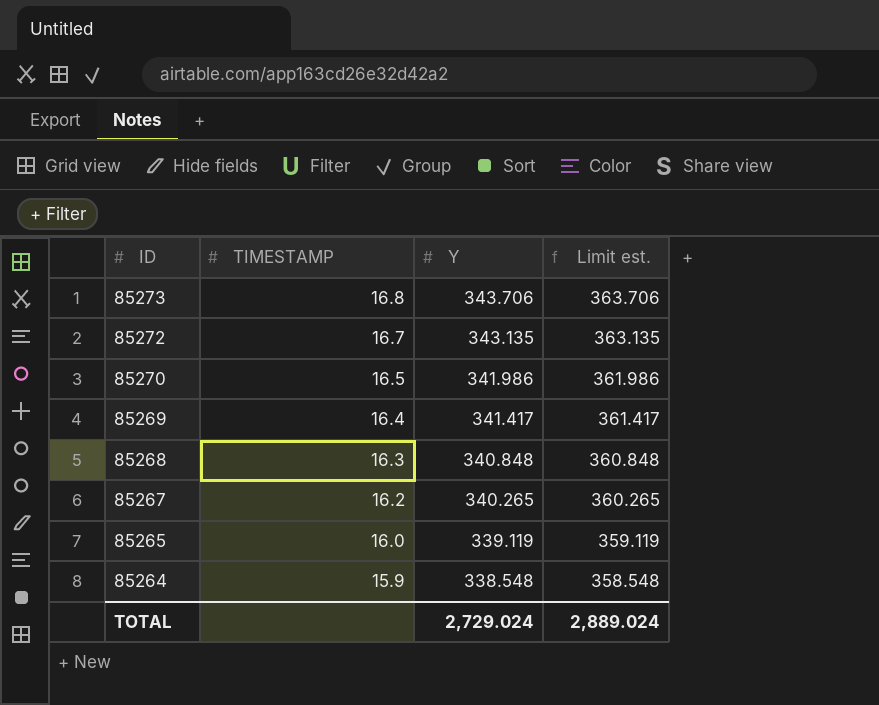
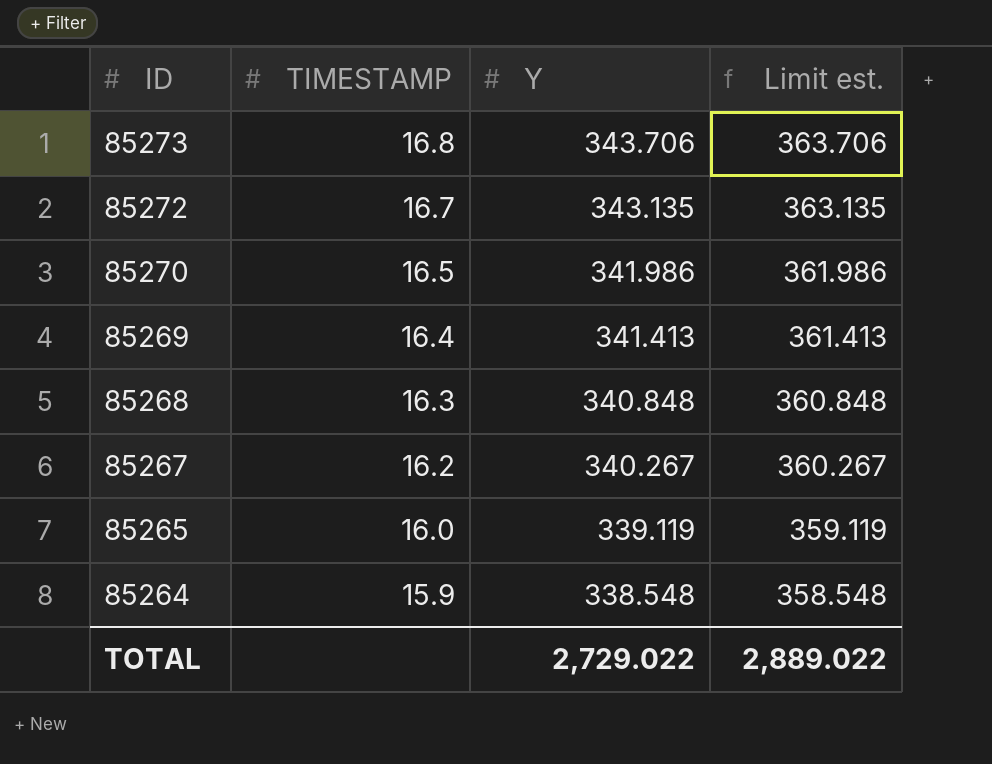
85269 | Y: 341.417 -> 341.413
85269 | Limit est.: 361.417 -> 361.413
85267 | Y: 340.265 -> 340.267
85267 | Limit est.: 360.265 -> 360.267
TOTAL | Y: 2,729.024 -> 2,729.022
TOTAL | Limit est.: 2,889.024 -> 2,889.022

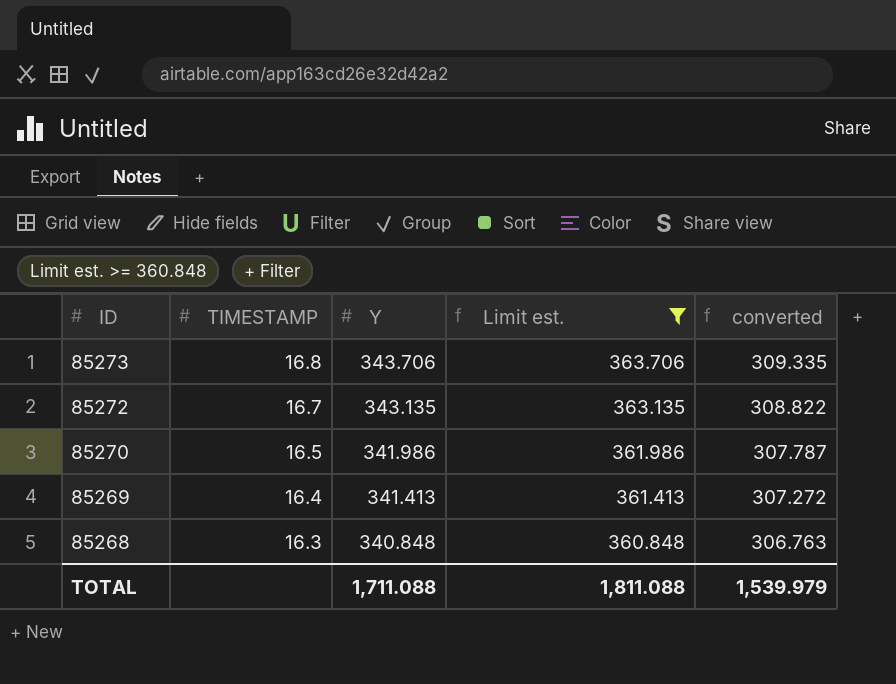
filter: none -> Limit est. >= 360.848
column converted | formula: none -> [Y] * 0.9
TOTAL | Y: 2,729.022 -> 1,711.088
TOTAL | Limit est.: 2,889.022 -> 1,811.088

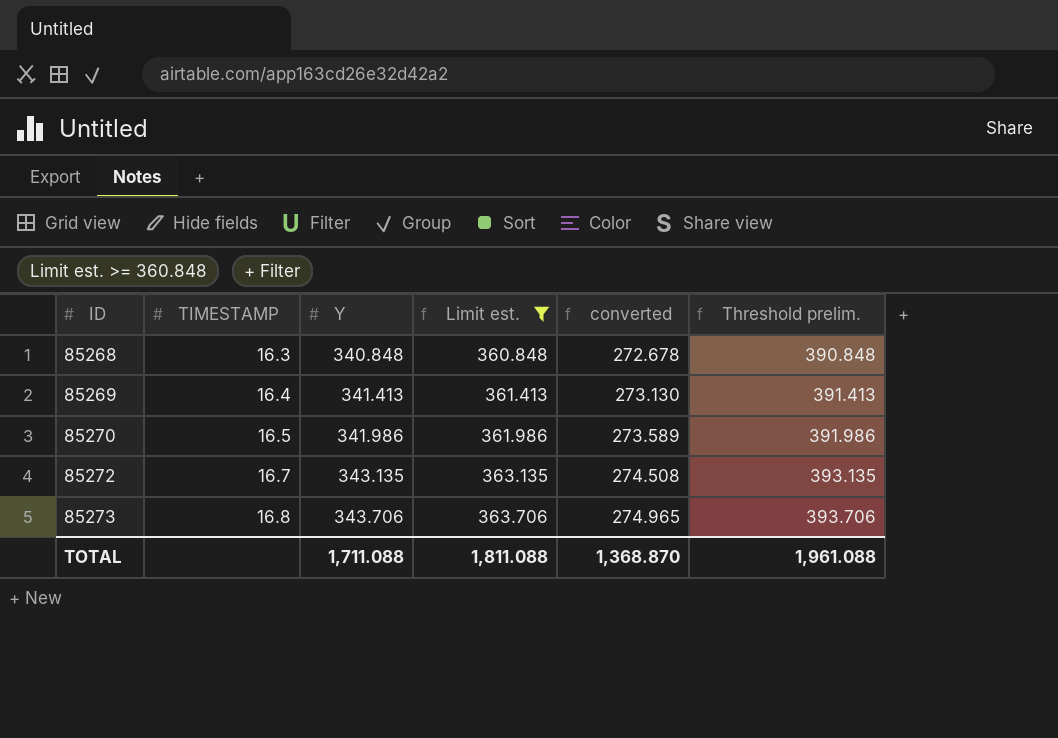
row order: ID descending -> ID ascending
column converted | formula: [Y] * 0.9 -> [Y] * 0.8
column Threshold prelim. | formula: none -> [Y] + 50
TOTAL | converted: 1,539.979 -> 1,368.870

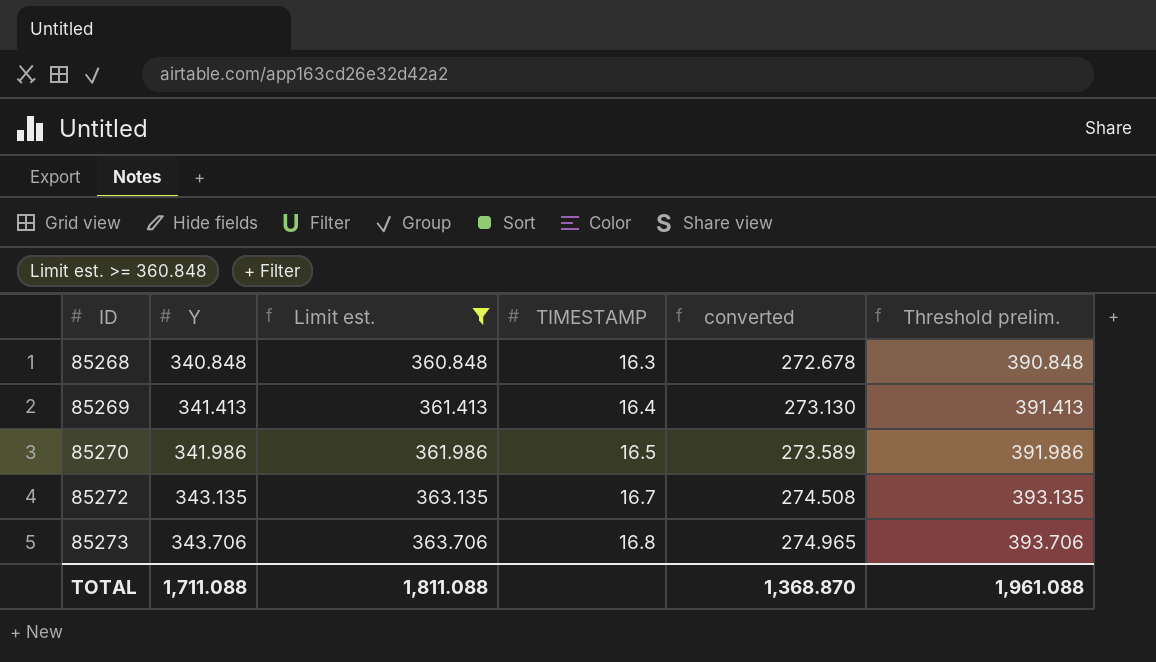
column TIMESTAMP | position: 2 -> 4

